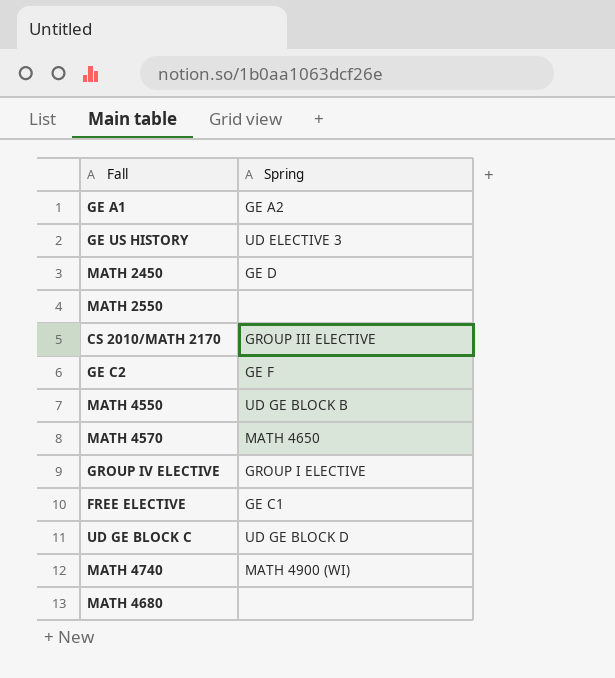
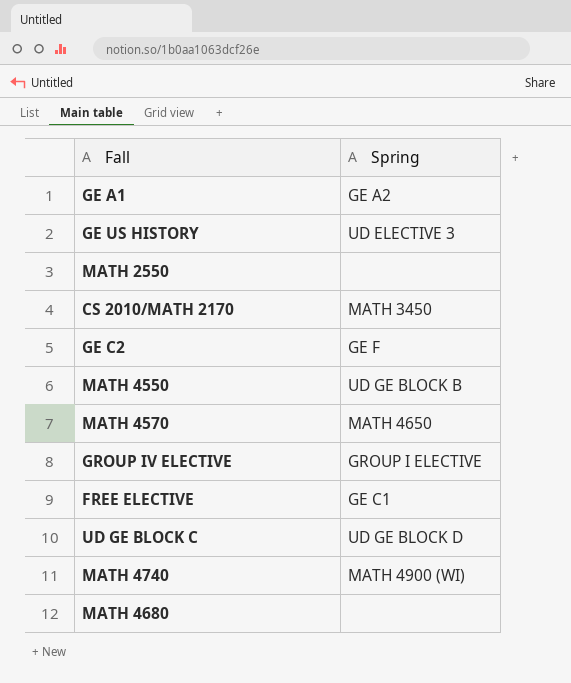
row MATH 2450: GE D -> none
CS 2010/MATH 2170 | Spring: GROUP III ELECTIVE -> MATH 3450

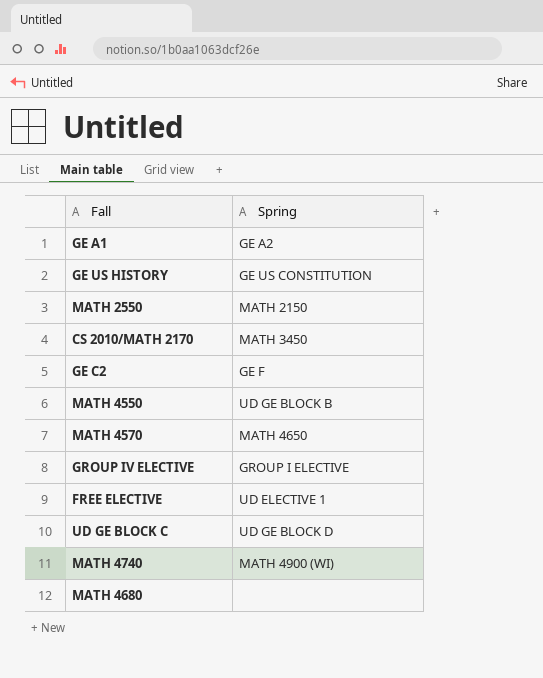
GE US HISTORY | Spring: UD ELECTIVE 3 -> GE US CONSTITUTION
MATH 2550 | Spring: none -> MATH 2150
FREE ELECTIVE | Spring: GE C1 -> UD ELECTIVE 1

